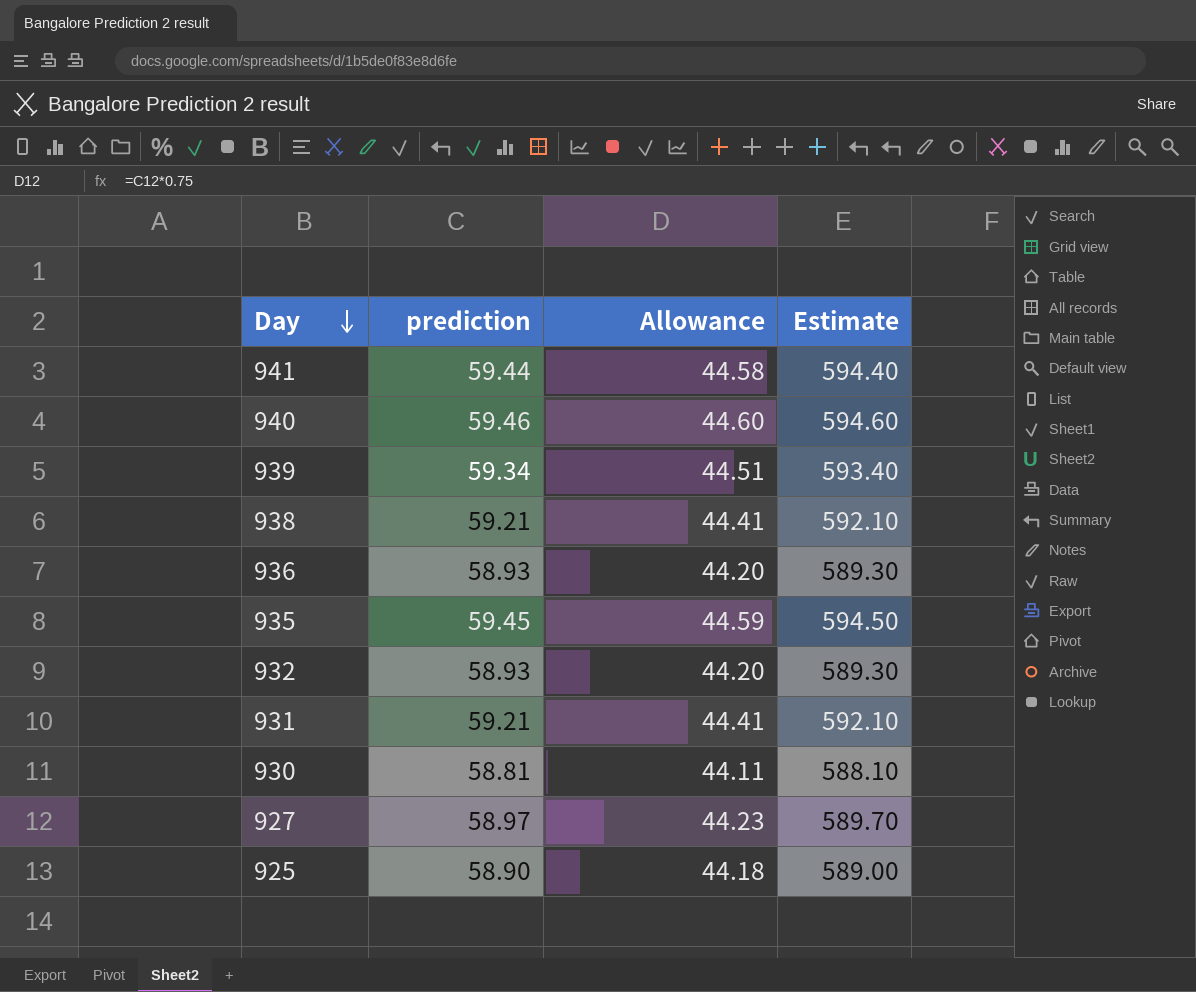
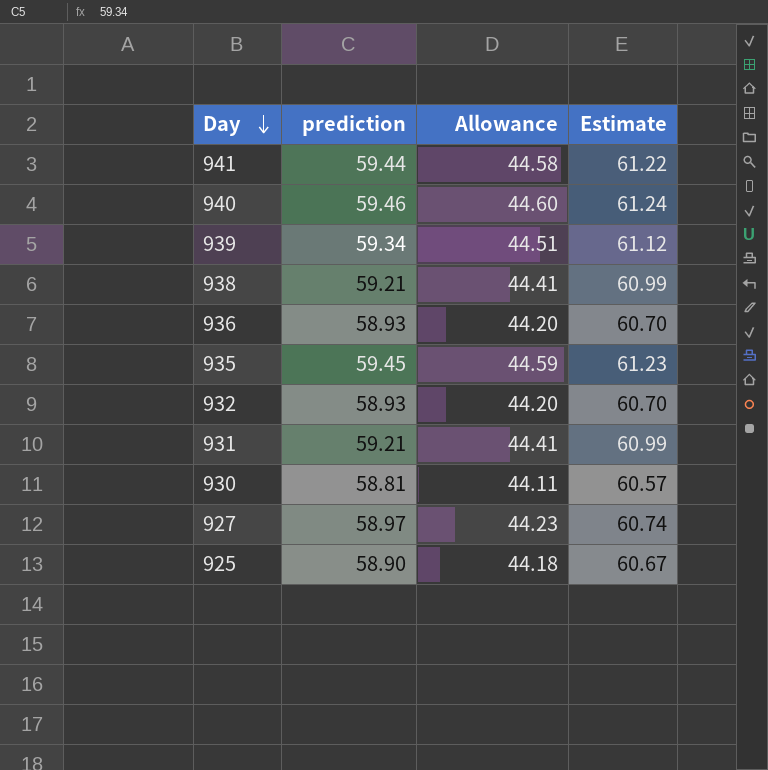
column Estimate | formula: [prediction] * 10 -> [prediction] * 1.03

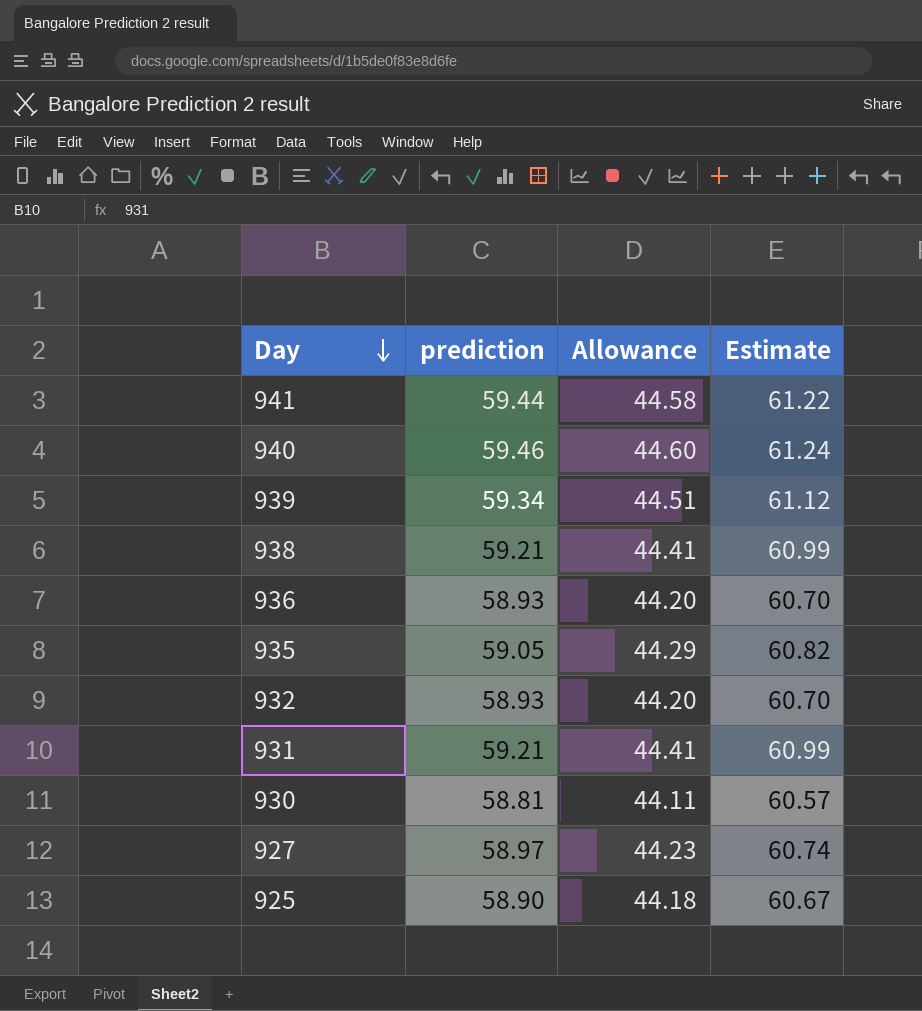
935 | prediction: 59.45 -> 59.05
935 | Allowance: 44.59 -> 44.29
935 | Estimate: 61.23 -> 60.82

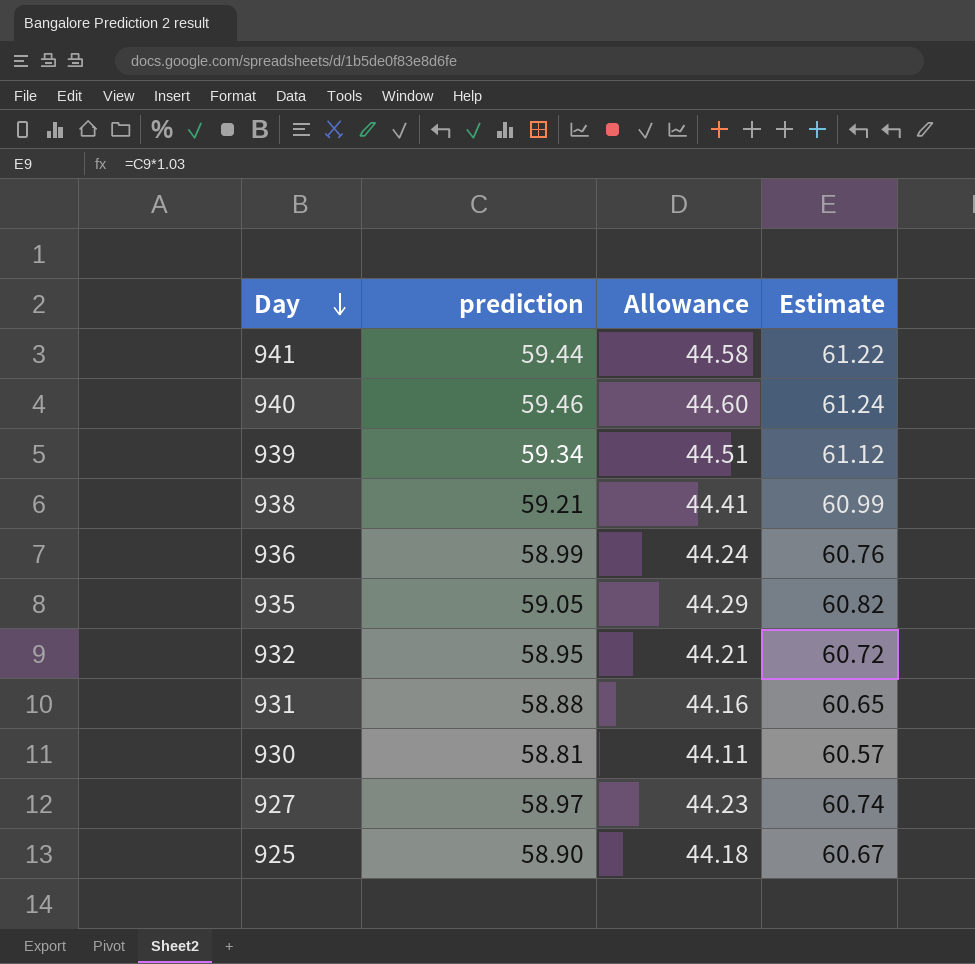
936 | prediction: 58.93 -> 58.99
936 | Allowance: 44.20 -> 44.24
936 | Estimate: 60.70 -> 60.76
932 | prediction: 58.93 -> 58.95
932 | Allowance: 44.20 -> 44.21
932 | Estimate: 60.70 -> 60.72
931 | prediction: 59.21 -> 58.88
931 | Allowance: 44.41 -> 44.16
931 | Estimate: 60.99 -> 60.65

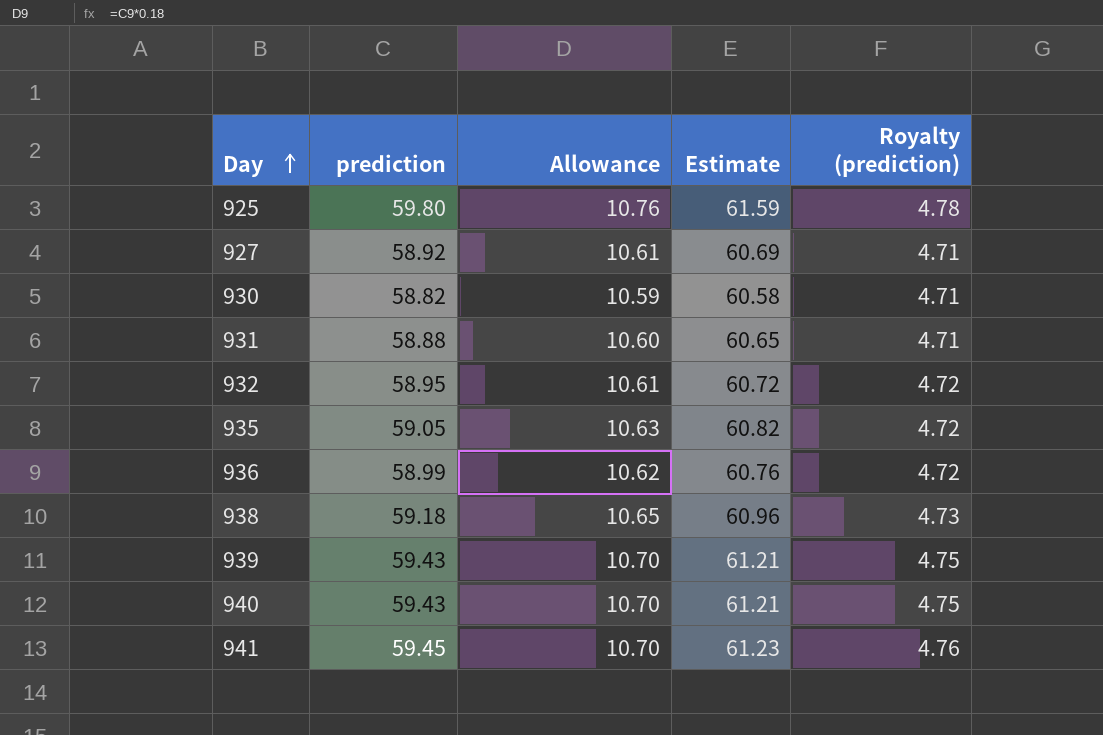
row order: Day descending -> Day ascending
column Allowance | formula: [prediction] * 0.75 -> [prediction] * 0.18
column Royalty (prediction) | formula: none -> [prediction] * 0.08
925 | prediction: 58.90 -> 59.80
925 | Estimate: 60.67 -> 61.59
927 | prediction: 58.97 -> 58.92
927 | Estimate: 60.74 -> 60.69
930 | prediction: 58.81 -> 58.82
930 | Estimate: 60.57 -> 60.58
938 | prediction: 59.21 -> 59.18
938 | Estimate: 60.99 -> 60.96
939 | prediction: 59.34 -> 59.43
939 | Estimate: 61.12 -> 61.21
940 | prediction: 59.46 -> 59.43
940 | Estimate: 61.24 -> 61.21
941 | prediction: 59.44 -> 59.45
941 | Estimate: 61.22 -> 61.23

